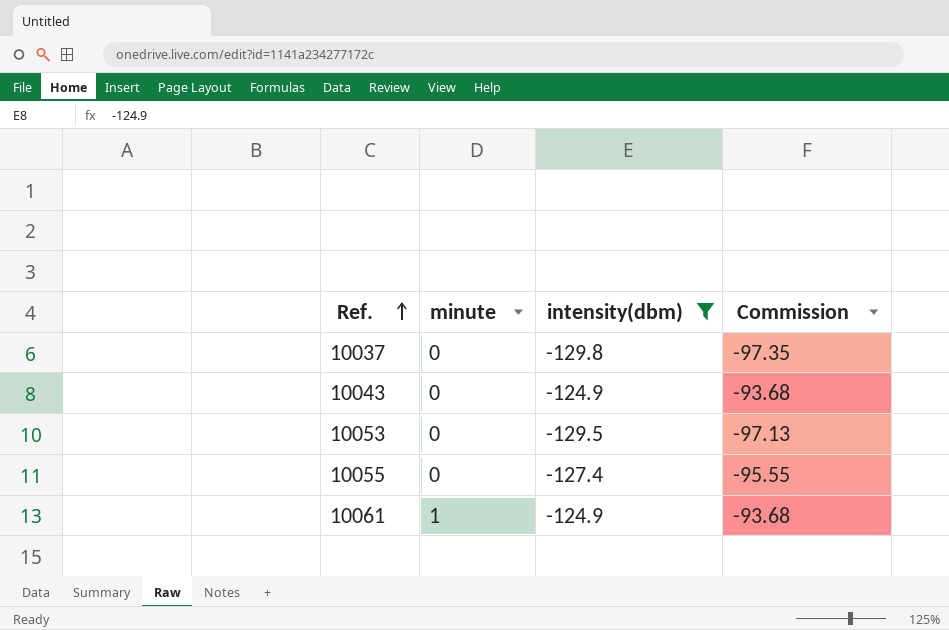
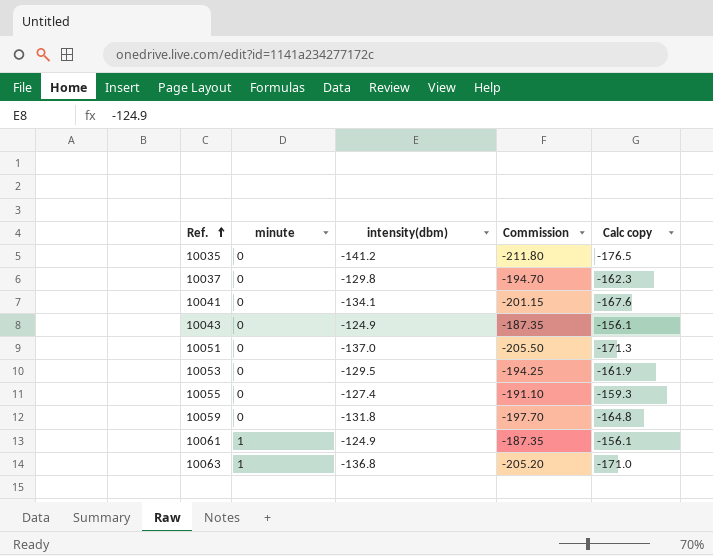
filter: intensity(dbm) >= -129.8 -> none
column Commission | formula: [intensity(dbm)] * 0.75 -> [intensity(dbm)] * 1.5
column Calc copy | formula: none -> [intensity(dbm)] * 1.25

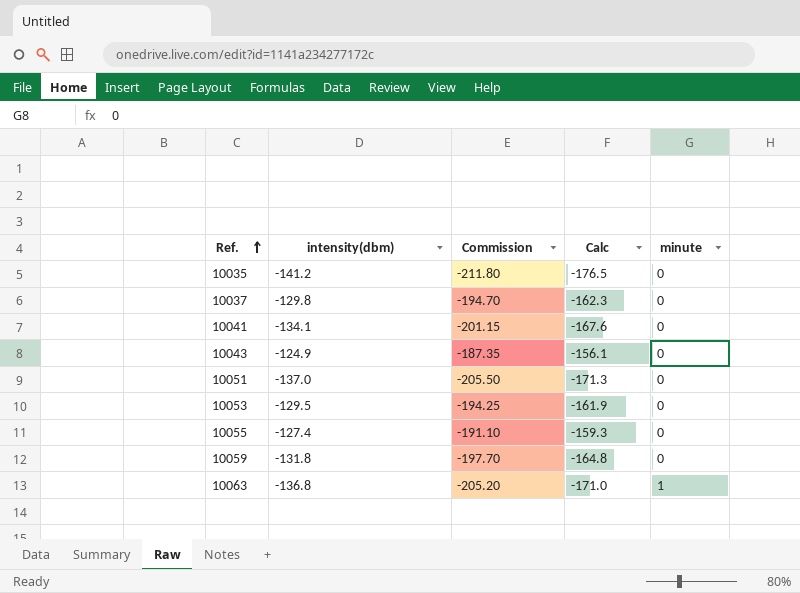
column name: Calc copy -> Calc
column minute | position: 2 -> 5
row 10061: 1 | -124.9 | -187.35 | -156.1 -> none

